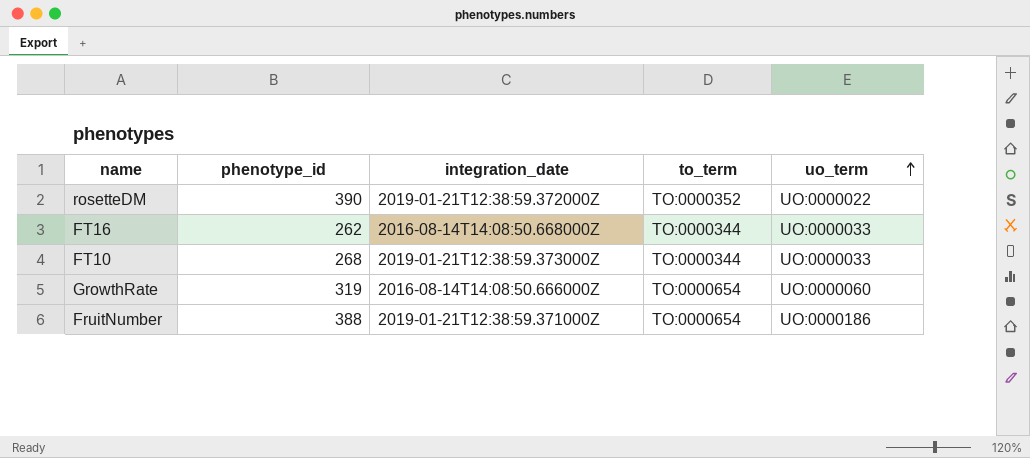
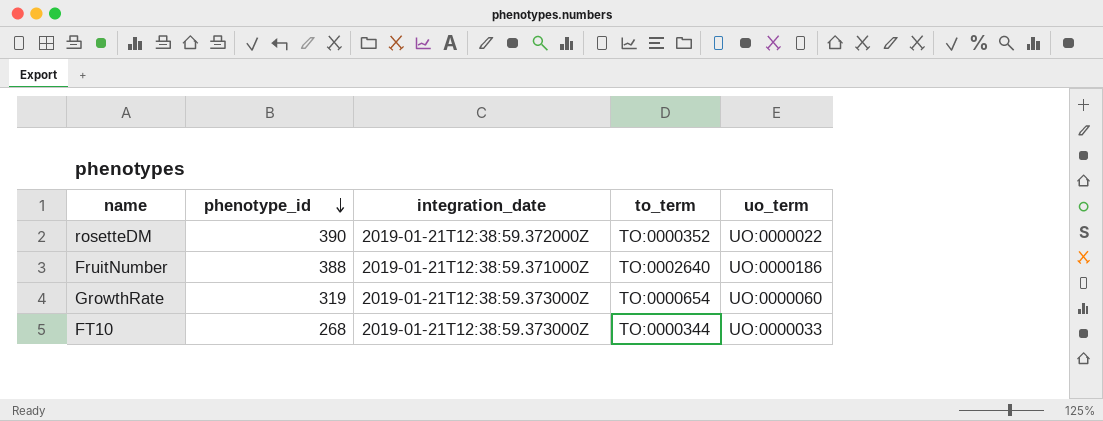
row order: uo_term ascending -> phenotype_id descending
row FT16: 262 | 2016-08-14T14:08:50.668000Z | TO:0000344 | UO:0000033 -> none
FruitNumber | to_term: TO:0000654 -> TO:0002640
GrowthRate | integration_date: 2016-08-14T14:08:50.666000Z -> 2019-01-21T12:38:59.373000Z

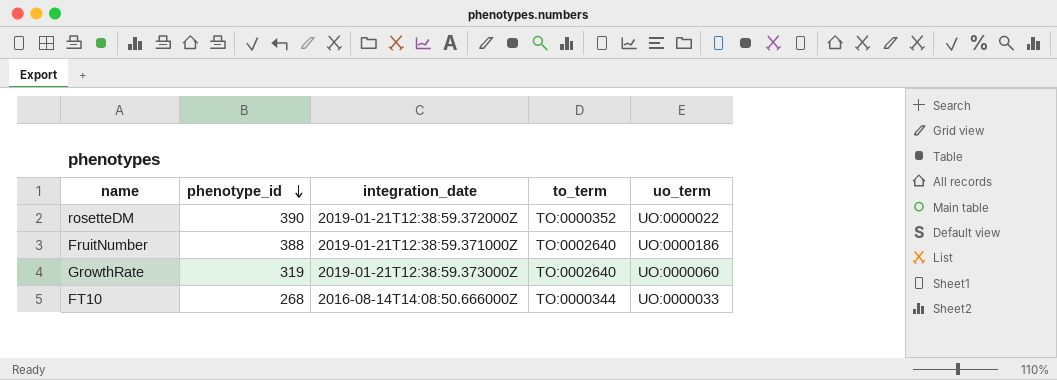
GrowthRate | to_term: TO:0000654 -> TO:0002640
FT10 | integration_date: 2019-01-21T12:38:59.373000Z -> 2016-08-14T14:08:50.666000Z

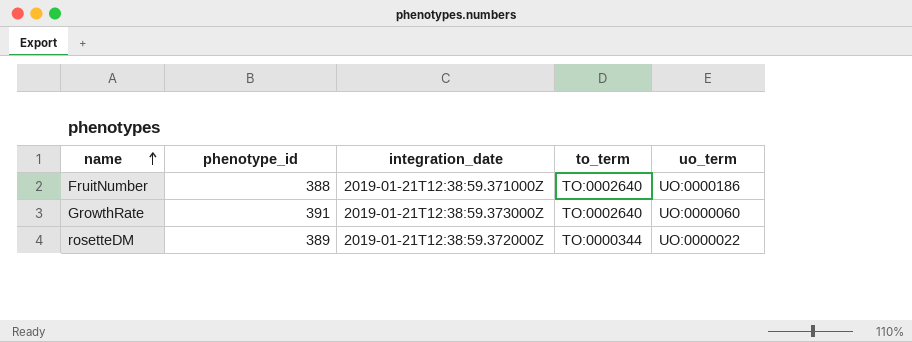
row order: phenotype_id descending -> name ascending
row FT10: 268 | 2016-08-14T14:08:50.666000Z | TO:0000344 | UO:0000033 -> none
GrowthRate | phenotype_id: 319 -> 391
rosetteDM | phenotype_id: 390 -> 389
rosetteDM | to_term: TO:0000352 -> TO:0000344

